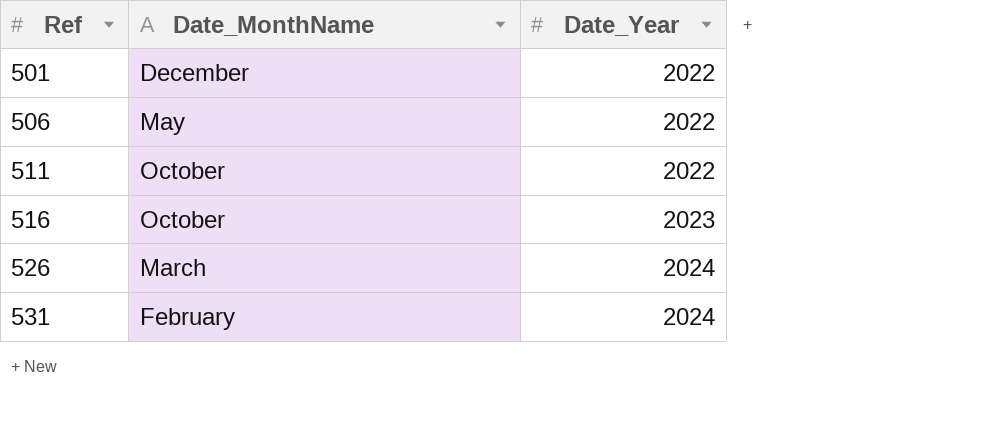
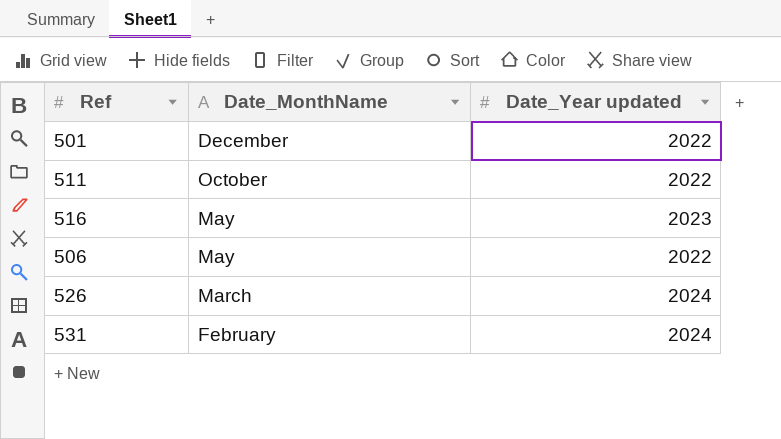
row order: Ref ascending -> Date_MonthName descending
column name: Date_Year -> Date_Year updated
516 | Date_MonthName: October -> May

